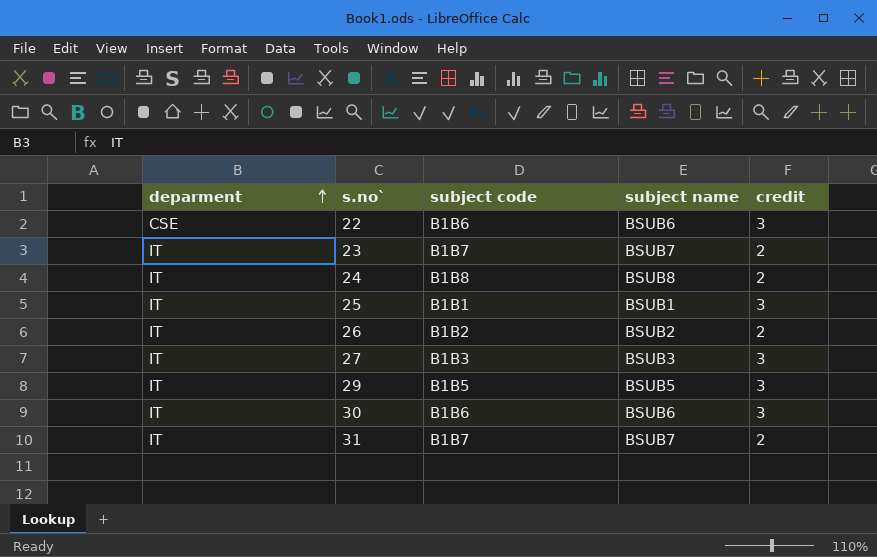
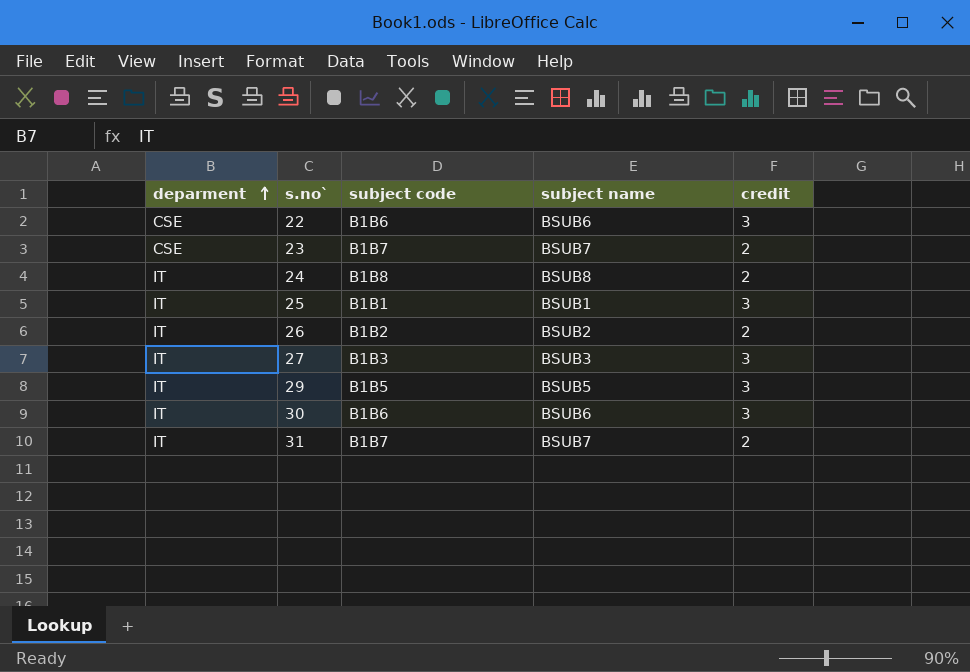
23 | deparment: IT -> CSE

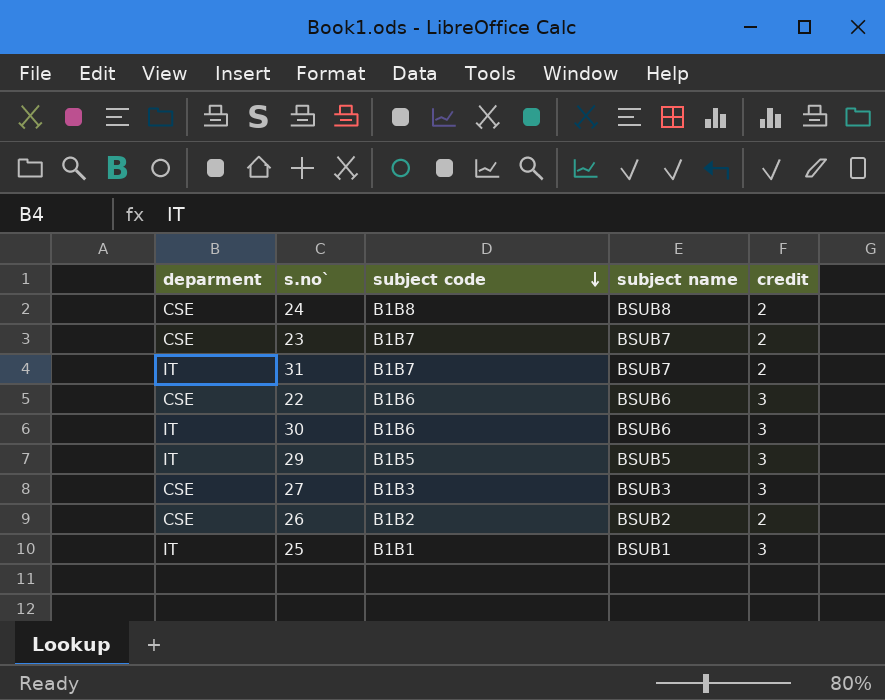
row order: deparment ascending -> subject code descending
24 | deparment: IT -> CSE
27 | deparment: IT -> CSE
26 | deparment: IT -> CSE

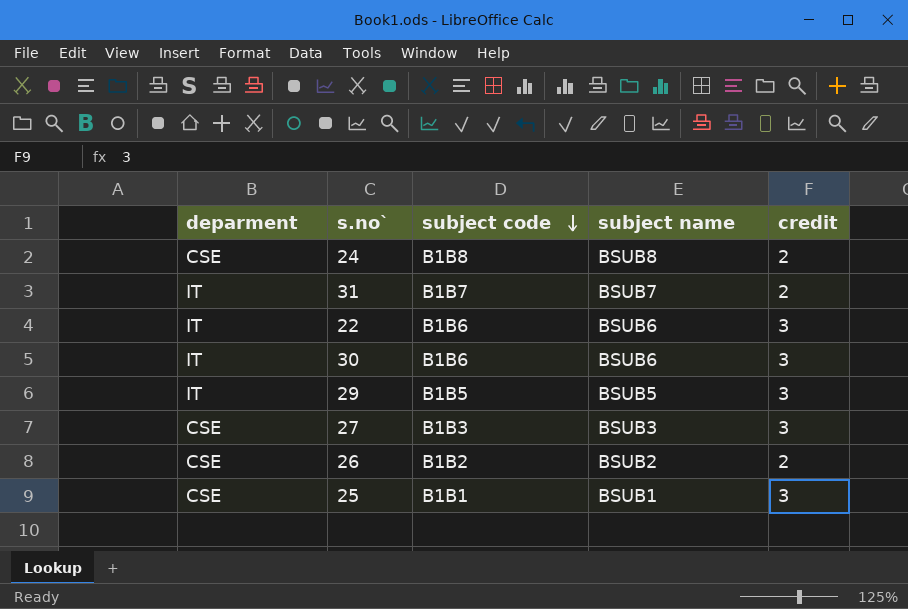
row 23: CSE | B1B7 | BSUB7 | 2 -> none
22 | deparment: CSE -> IT
25 | deparment: IT -> CSE

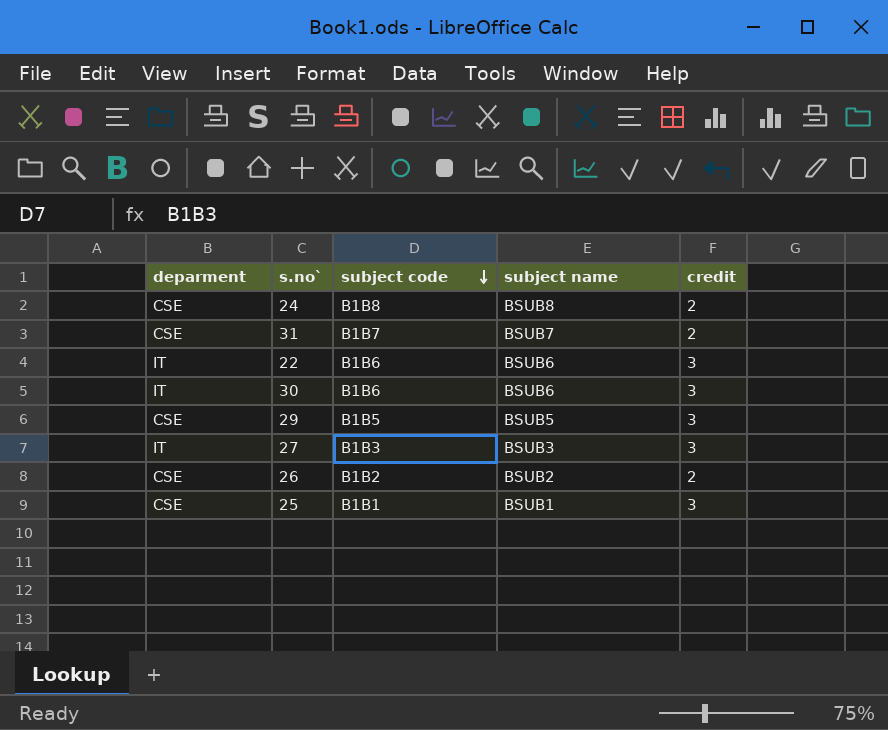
31 | deparment: IT -> CSE
29 | deparment: IT -> CSE
27 | deparment: CSE -> IT

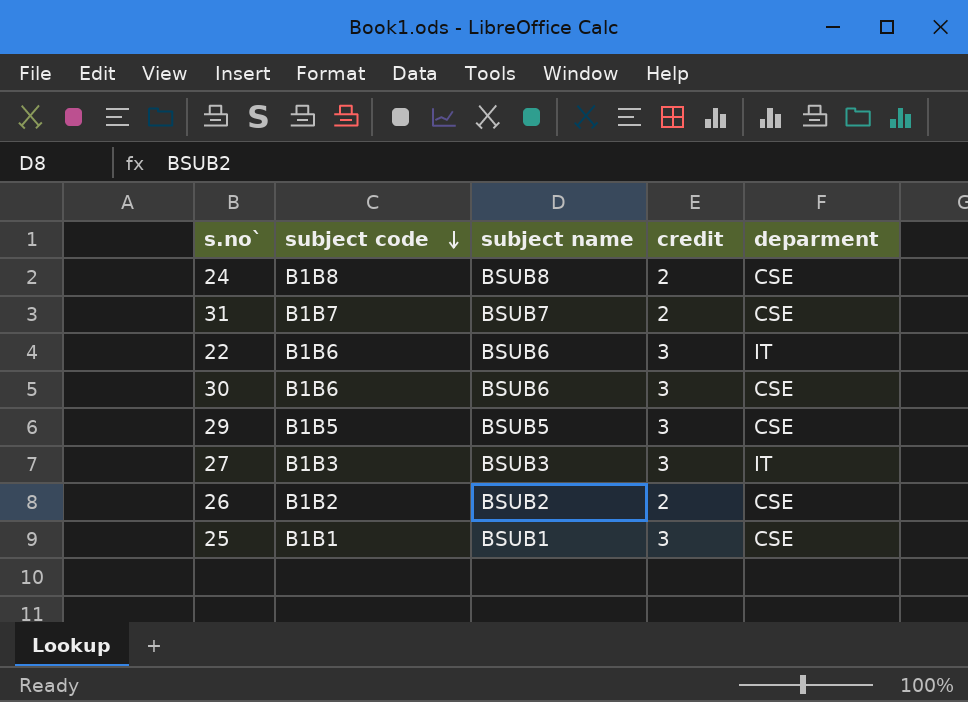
column deparment | position: 1 -> 5
30 | deparment: IT -> CSE

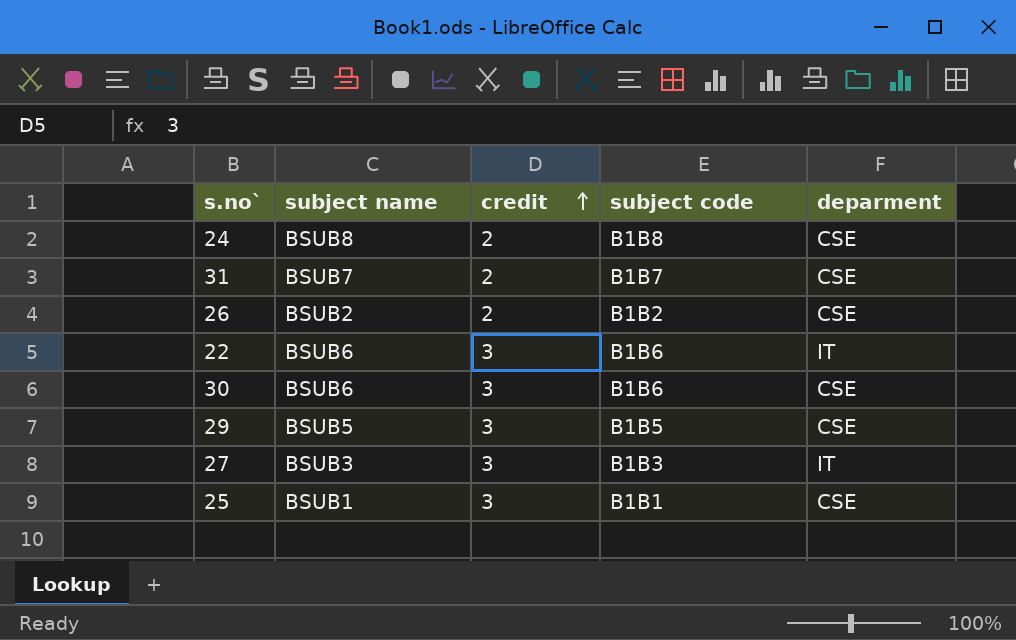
row order: subject code descending -> credit ascending
column subject code | position: 2 -> 4

